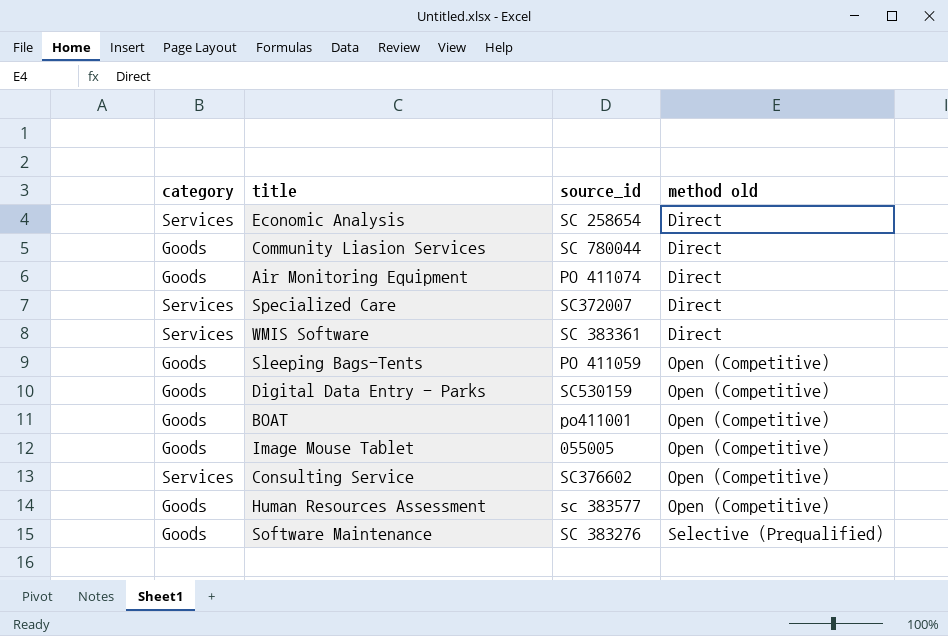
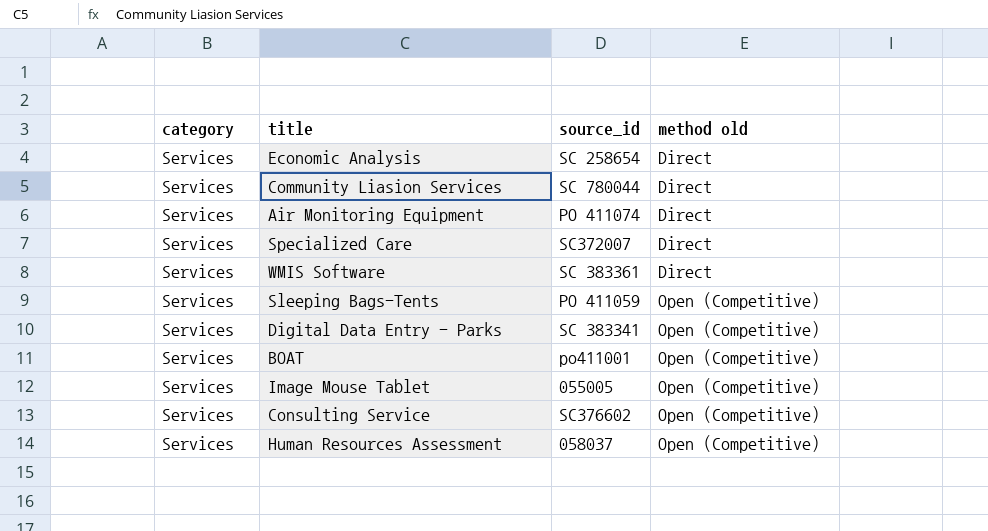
row Software Maintenance: Goods | SC 383276 | Selective (Prequalified) -> none
Community Liasion Services | category: Goods -> Services
Air Monitoring Equipment | category: Goods -> Services
Sleeping Bags-Tents | category: Goods -> Services
Digital Data Entry - Parks | category: Goods -> Services
Digital Data Entry - Parks | source_id: SC530159 -> SC 383341
BOAT | category: Goods -> Services
Image Mouse Tablet | category: Goods -> Services
Human Resources Assessment | category: Goods -> Services
Human Resources Assessment | source_id: sc 383577 -> 058037

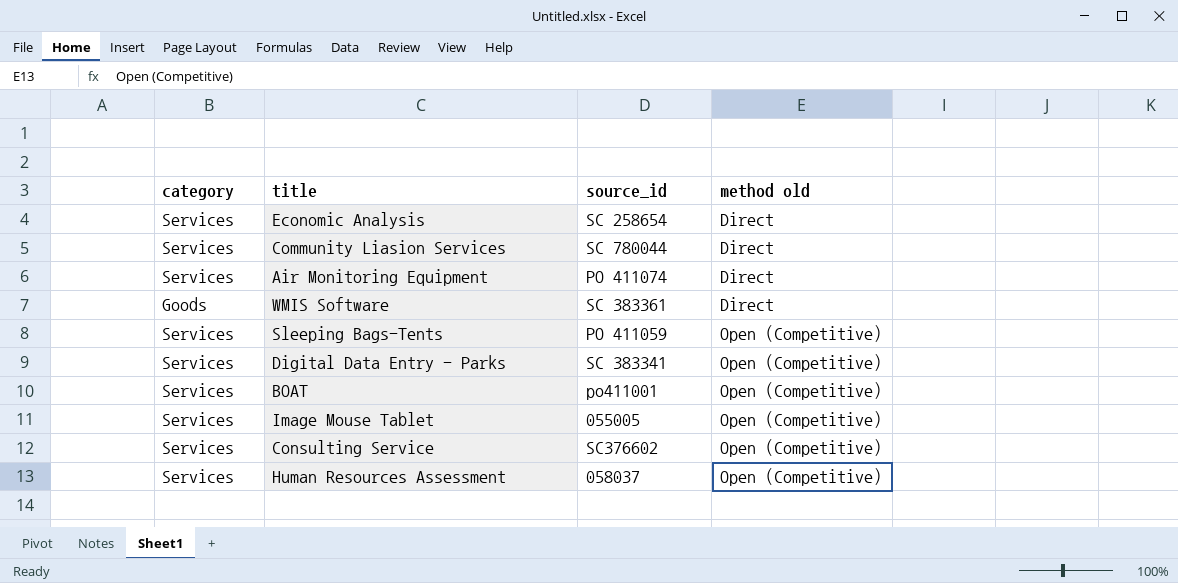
row Specialized Care: Services | SC372007 | Direct -> none
WMIS Software | category: Services -> Goods

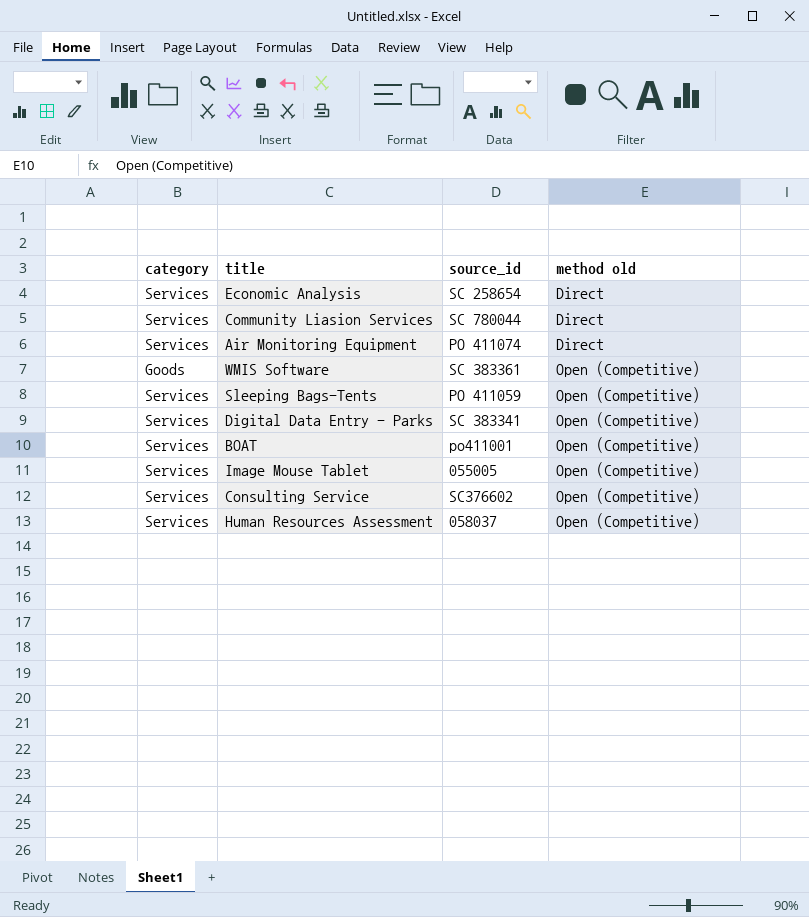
WMIS Software | method old: Direct -> Open (Competitive)

